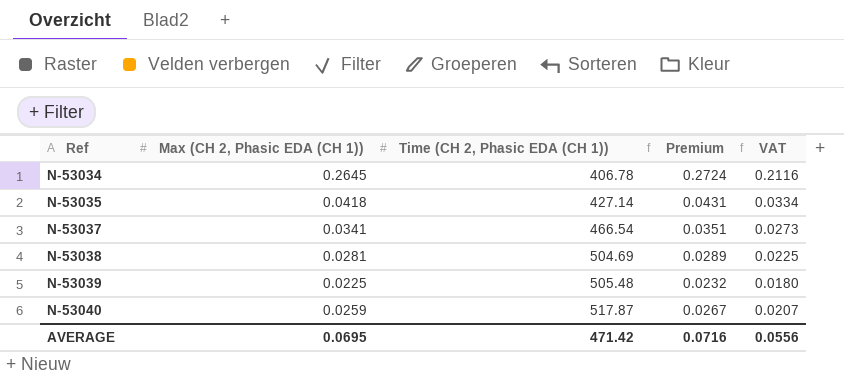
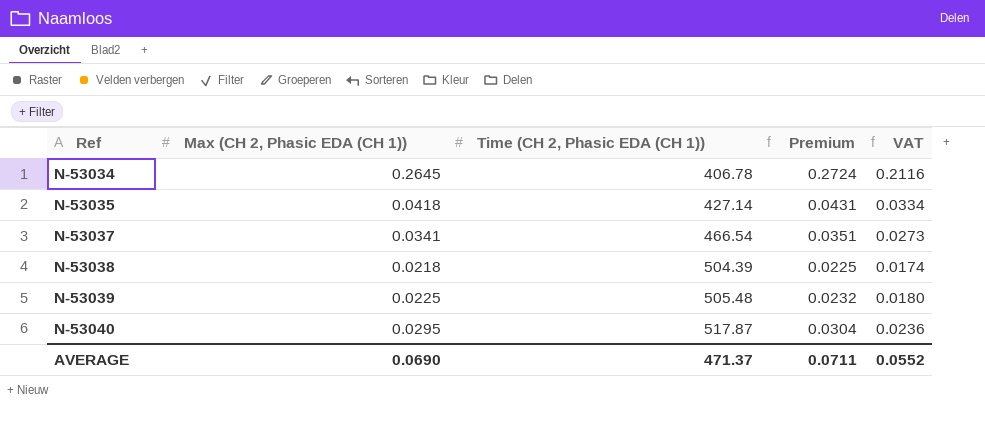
N-53038 | Max (CH 2, Phasic EDA (CH 1)): 0.0281 -> 0.0218
N-53038 | Time (CH 2, Phasic EDA (CH 1)): 504.69 -> 504.39
N-53038 | Premium: 0.0289 -> 0.0225
N-53038 | VAT: 0.0225 -> 0.0174
N-53040 | Max (CH 2, Phasic EDA (CH 1)): 0.0259 -> 0.0295
N-53040 | Premium: 0.0267 -> 0.0304
N-53040 | VAT: 0.0207 -> 0.0236
AVERAGE | Max (CH 2, Phasic EDA (CH 1)): 0.0695 -> 0.0690
AVERAGE | Time (CH 2, Phasic EDA (CH 1)): 471.42 -> 471.37
AVERAGE | Premium: 0.0716 -> 0.0711
AVERAGE | VAT: 0.0556 -> 0.0552

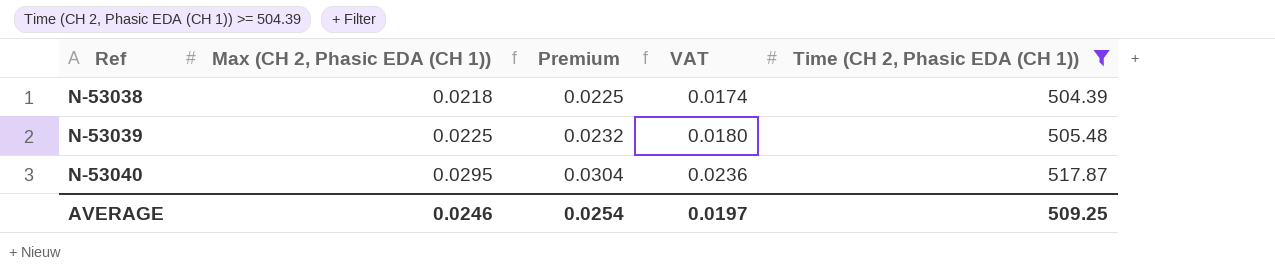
filter: none -> Time (CH 2, Phasic EDA (CH 1)) >= 504.39
column Time (CH 2, Phasic EDA (CH 1)) | position: 3 -> 5
AVERAGE | Max (CH 2, Phasic EDA (CH 1)): 0.0690 -> 0.0246
AVERAGE | Premium: 0.0711 -> 0.0254
AVERAGE | VAT: 0.0552 -> 0.0197
AVERAGE | Time (CH 2, Phasic EDA (CH 1)): 471.37 -> 509.25

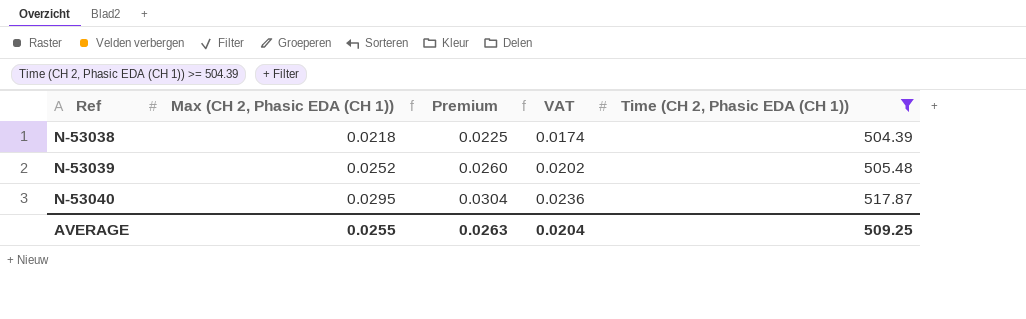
N-53039 | Max (CH 2, Phasic EDA (CH 1)): 0.0225 -> 0.0252
N-53039 | Premium: 0.0232 -> 0.0260
N-53039 | VAT: 0.0180 -> 0.0202
AVERAGE | Max (CH 2, Phasic EDA (CH 1)): 0.0246 -> 0.0255
AVERAGE | Premium: 0.0254 -> 0.0263
AVERAGE | VAT: 0.0197 -> 0.0204

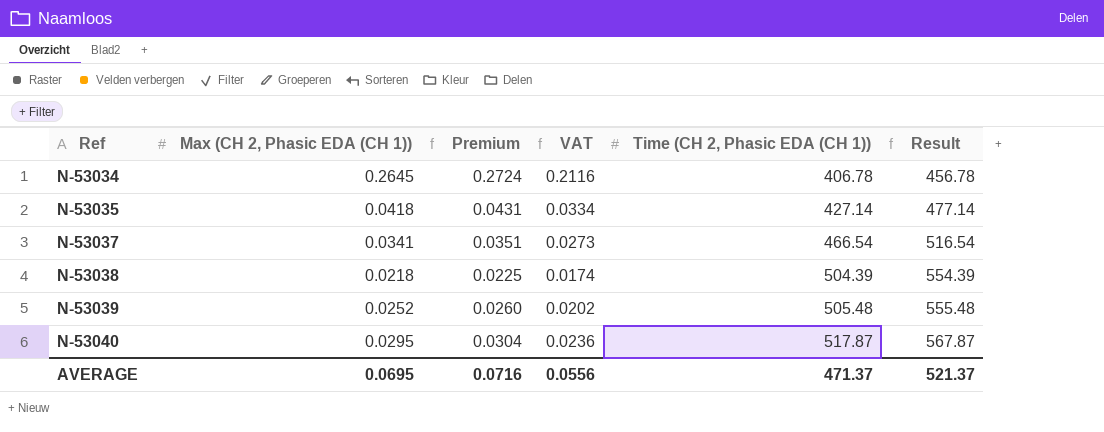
filter: Time (CH 2, Phasic EDA (CH 1)) >= 504.39 -> none
column Result | formula: none -> [Time (CH 2, Phasic EDA (CH 1))] + 50
AVERAGE | Max (CH 2, Phasic EDA (CH 1)): 0.0255 -> 0.0695
AVERAGE | Premium: 0.0263 -> 0.0716
AVERAGE | VAT: 0.0204 -> 0.0556
AVERAGE | Time (CH 2, Phasic EDA (CH 1)): 509.25 -> 471.37

